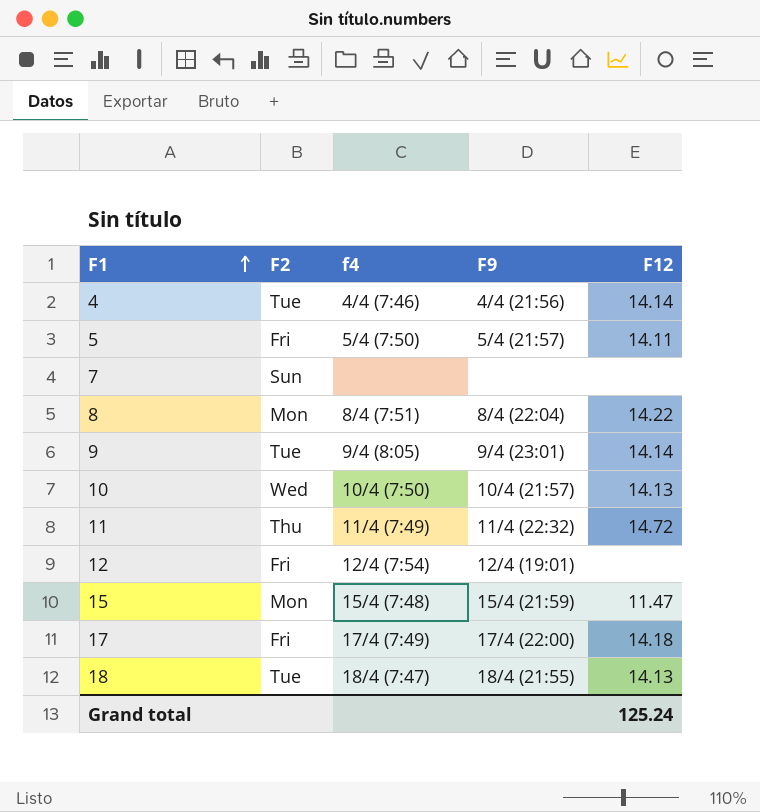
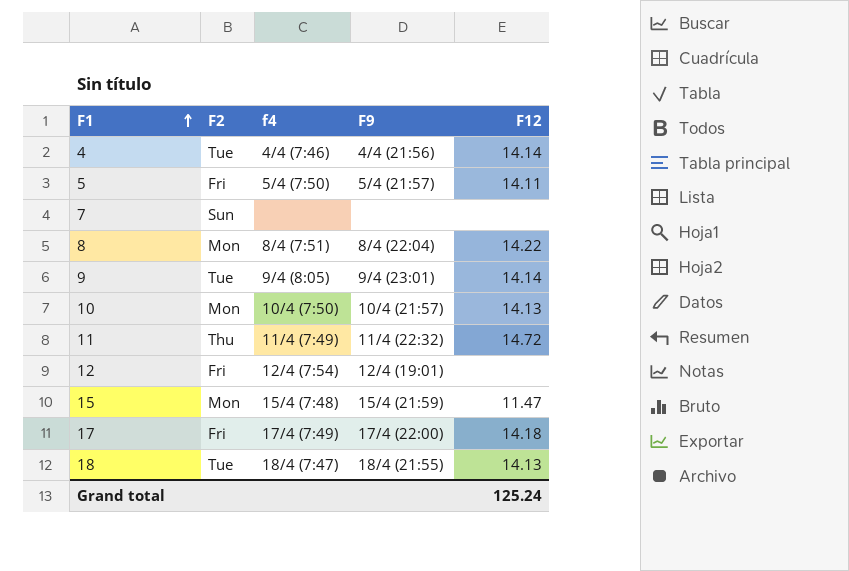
10 | F2: Wed -> Mon

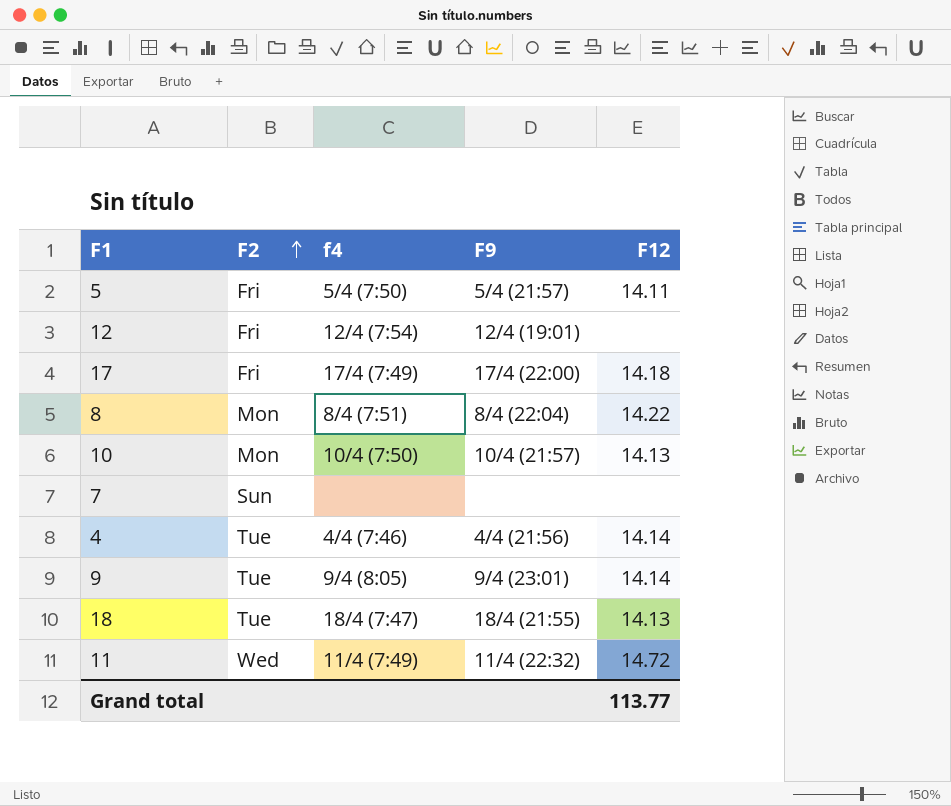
row order: F1 ascending -> F2 ascending
row 15: Mon | 15/4 (7:48) | 15/4 (21:59) | 11.47 -> none
11 | F2: Thu -> Wed
Grand total | F12: 125.24 -> 113.77

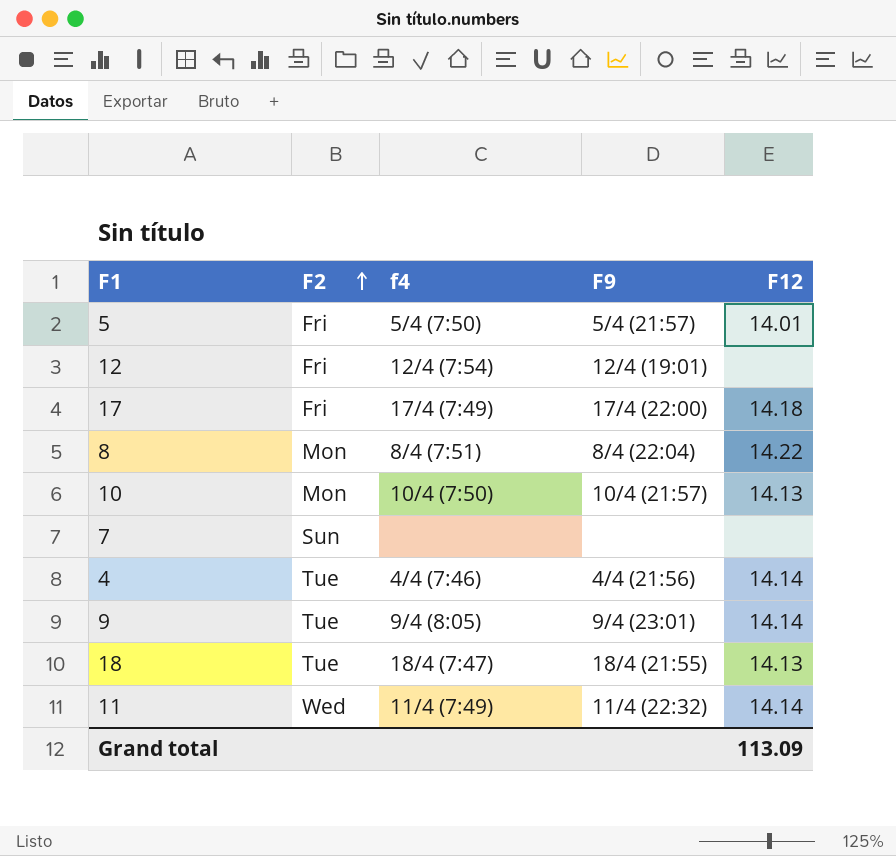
5 | F12: 14.11 -> 14.01
11 | F12: 14.72 -> 14.14
Grand total | F12: 113.77 -> 113.09

